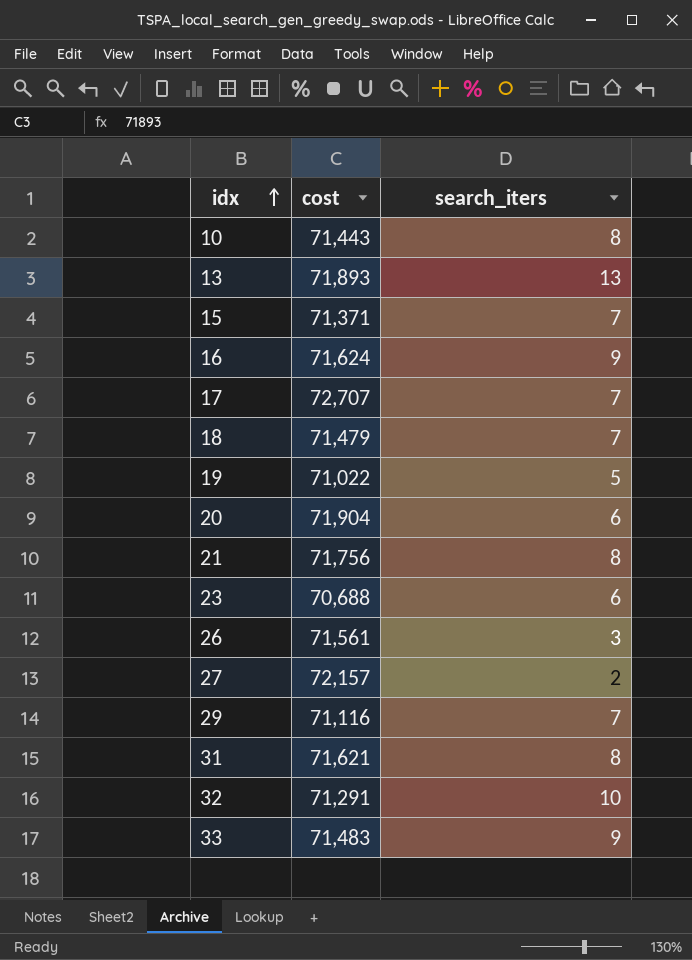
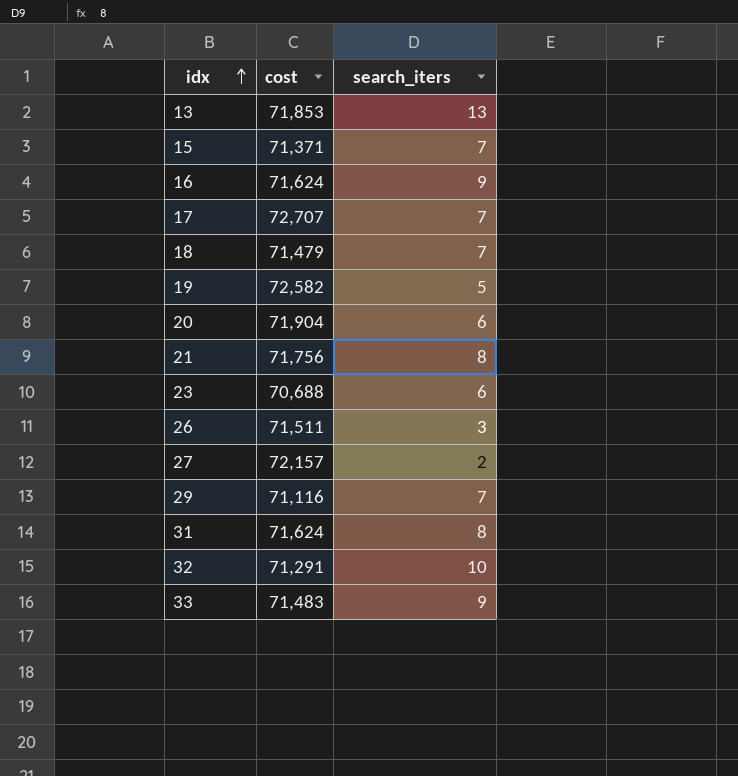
row 10: 71,443 | 8 -> none
13 | cost: 71,893 -> 71,853
19 | cost: 71,022 -> 72,582
26 | cost: 71,561 -> 71,511
31 | cost: 71,621 -> 71,624

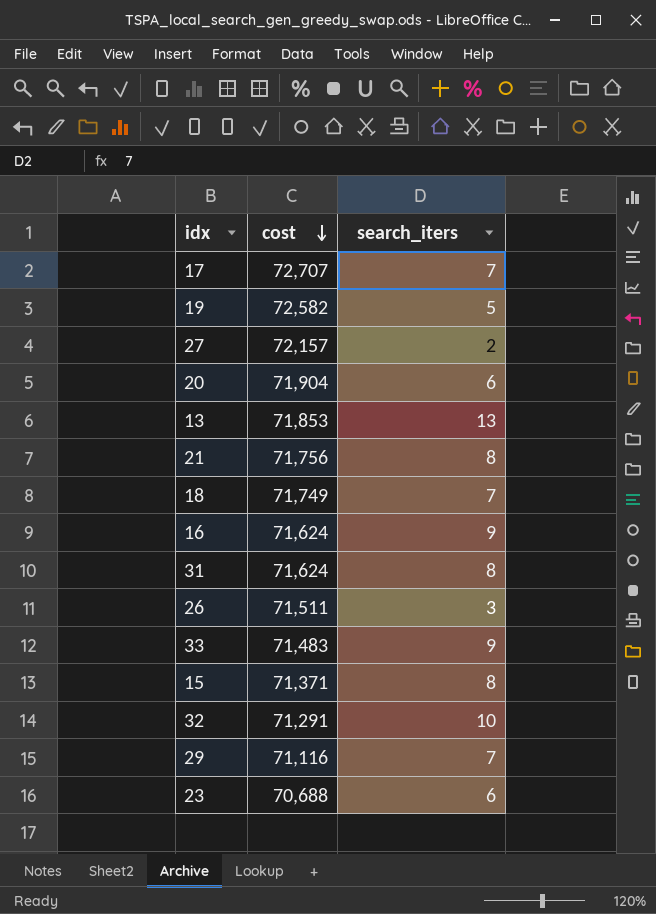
row order: idx ascending -> cost descending
18 | cost: 71,479 -> 71,749
15 | search_iters: 7 -> 8

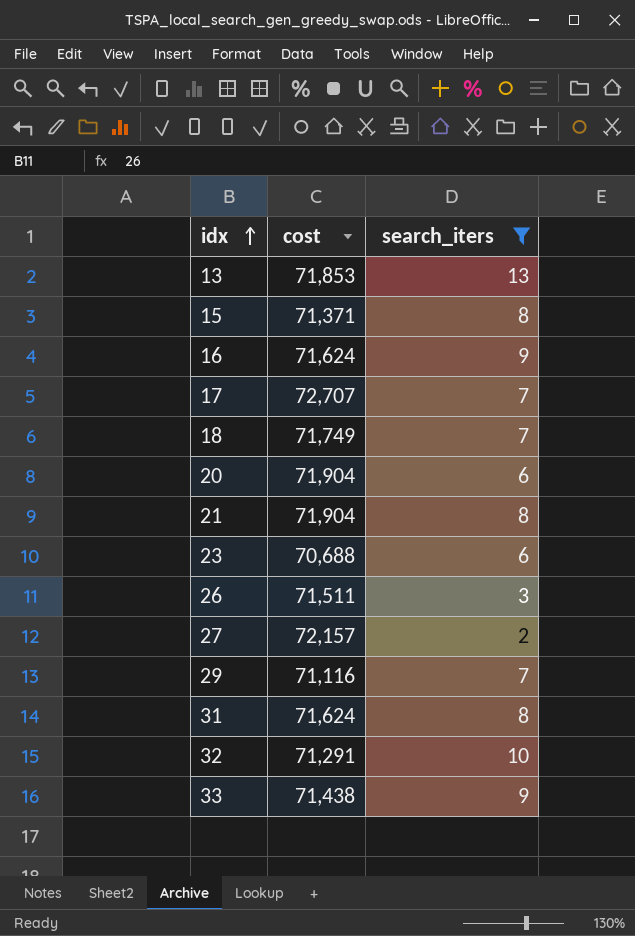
filter: none -> search_iters != 5
row order: cost descending -> idx ascending
21 | cost: 71,756 -> 71,904
33 | cost: 71,483 -> 71,438

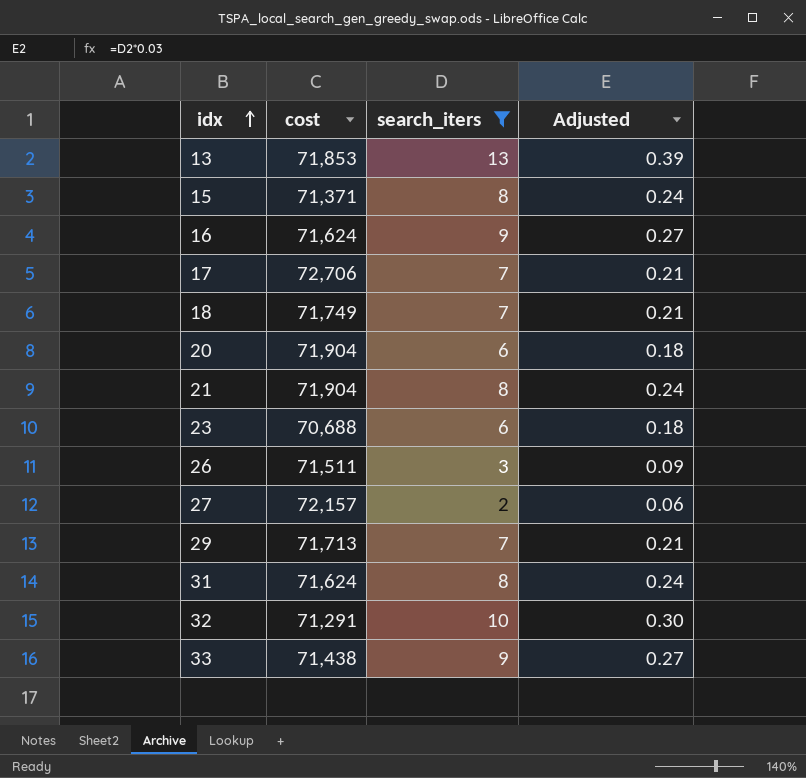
column Adjusted | formula: none -> [search_iters] * 0.03
17 | cost: 72,707 -> 72,706
29 | cost: 71,116 -> 71,713

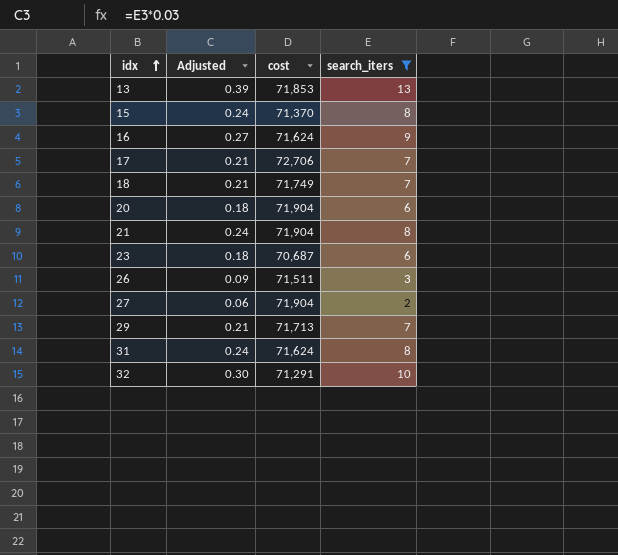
column Adjusted | position: 4 -> 2
row 33: 71,438 | 9 | 0.27 -> none
15 | cost: 71,371 -> 71,370
23 | cost: 70,688 -> 70,687
27 | cost: 72,157 -> 71,904

